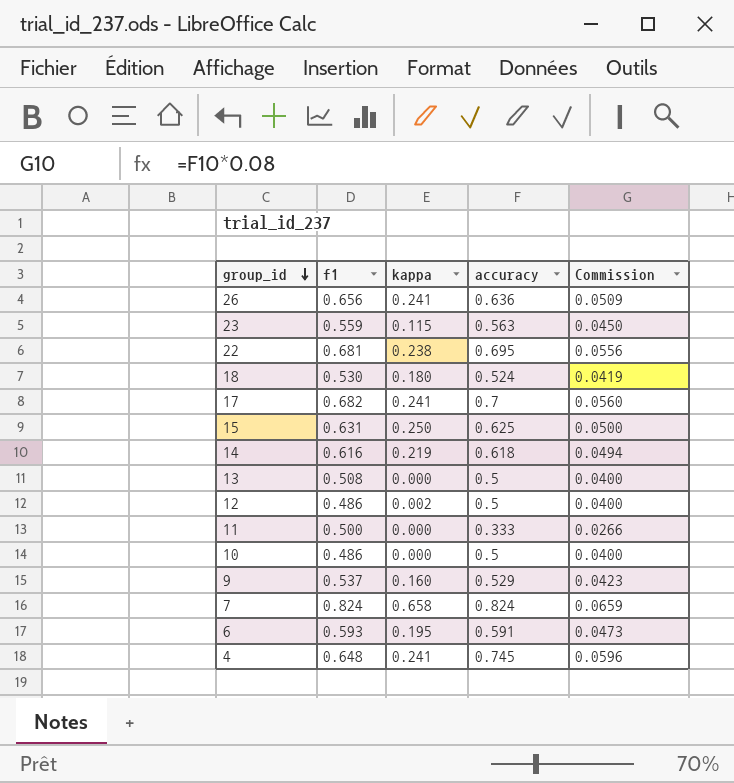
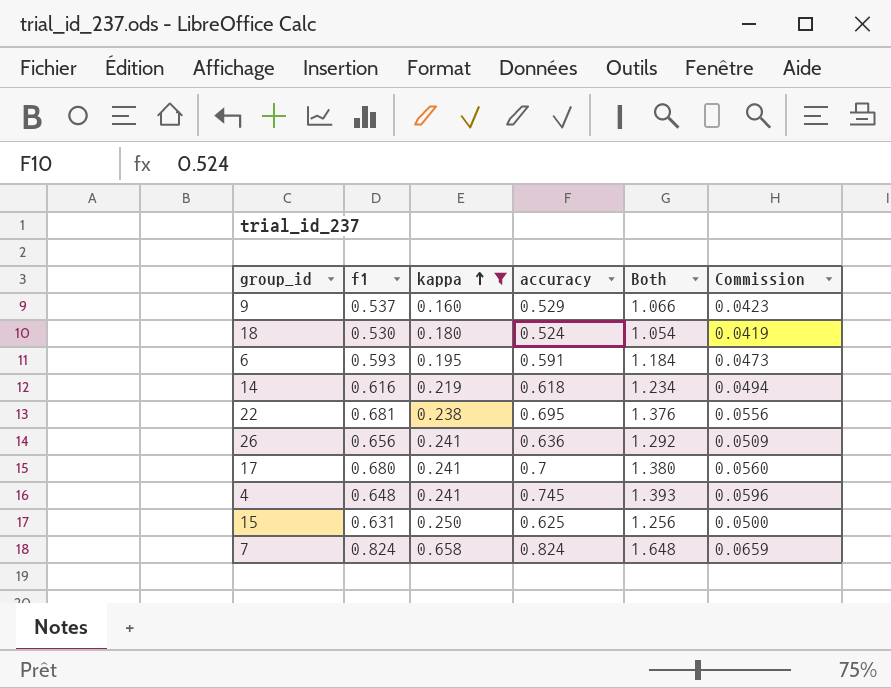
filter: none -> kappa >= 0.160
row order: group_id descending -> kappa ascending
column Both | formula: none -> [f1] + [accuracy]
17 | f1: 0.682 -> 0.680

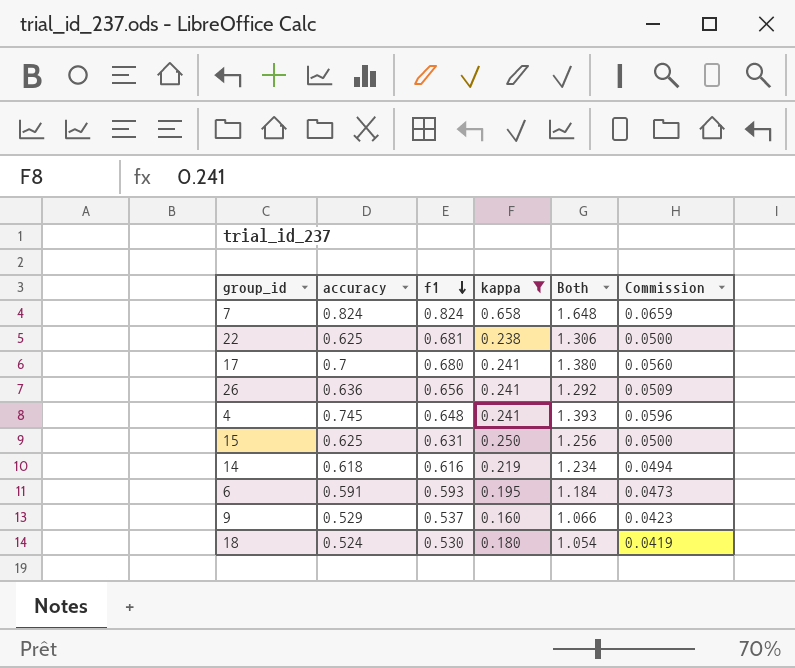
row order: kappa ascending -> f1 descending
column accuracy | position: 4 -> 2
22 | accuracy: 0.695 -> 0.625
22 | Both: 1.376 -> 1.306
22 | Commission: 0.0556 -> 0.0500

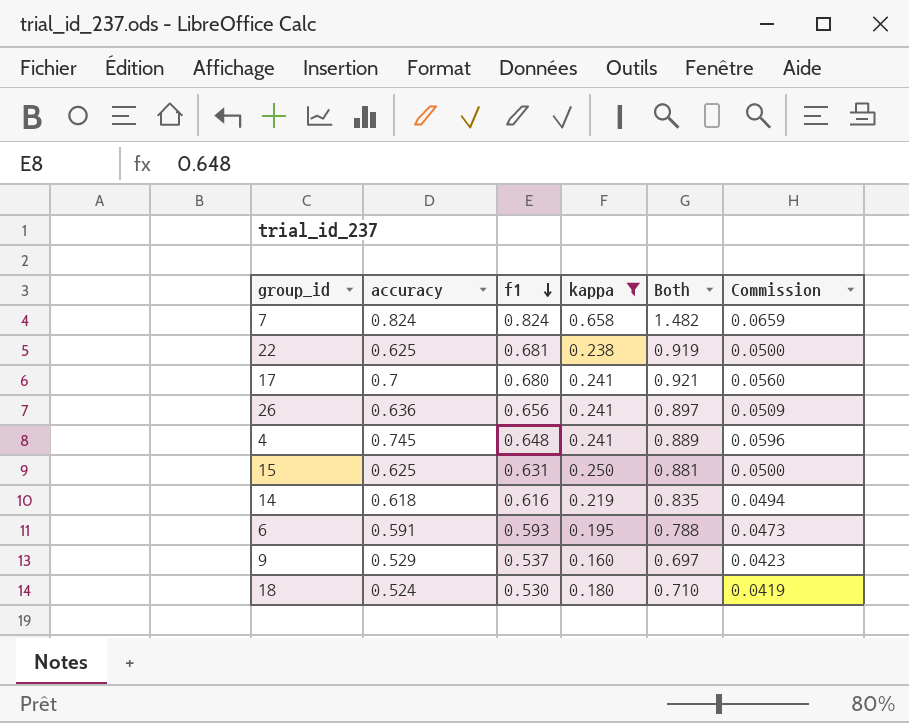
column Both | formula: [accuracy] + [f1] -> [f1] + [kappa]

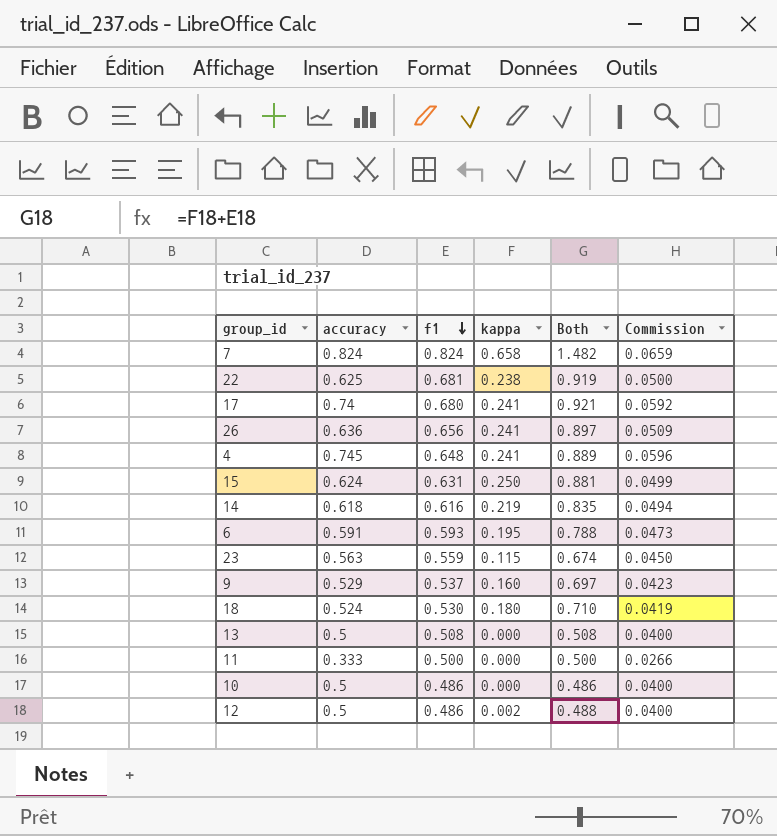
filter: kappa >= 0.160 -> none
17 | accuracy: 0.7 -> 0.74
17 | Commission: 0.0560 -> 0.0592
15 | accuracy: 0.625 -> 0.624
15 | Commission: 0.0500 -> 0.0499

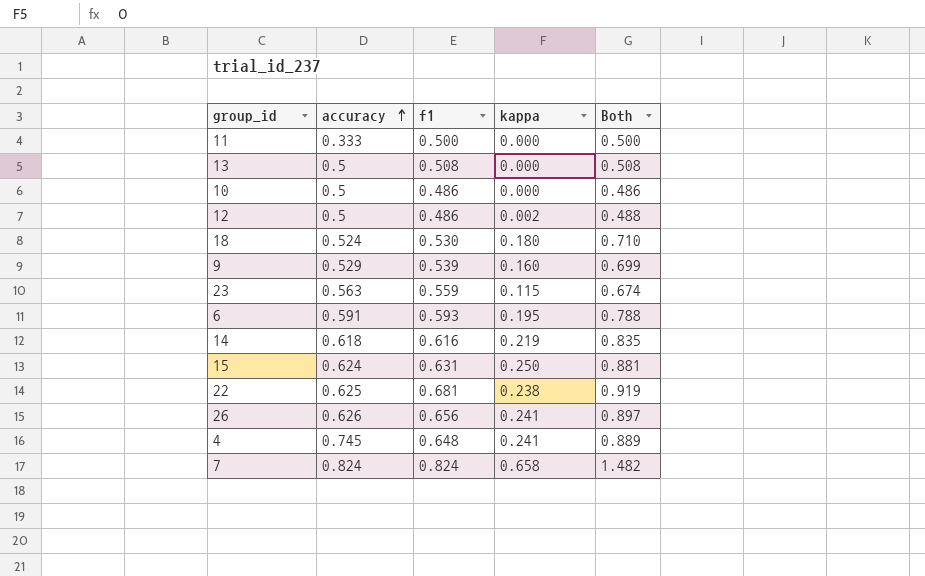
row order: f1 descending -> accuracy ascending
column Commission | formula: [accuracy] * 0.08 -> none
row 17: 0.74 | 0.680 | 0.241 | 0.921 | 0.0592 -> none
9 | f1: 0.537 -> 0.539
9 | Both: 0.697 -> 0.699
26 | accuracy: 0.636 -> 0.626

